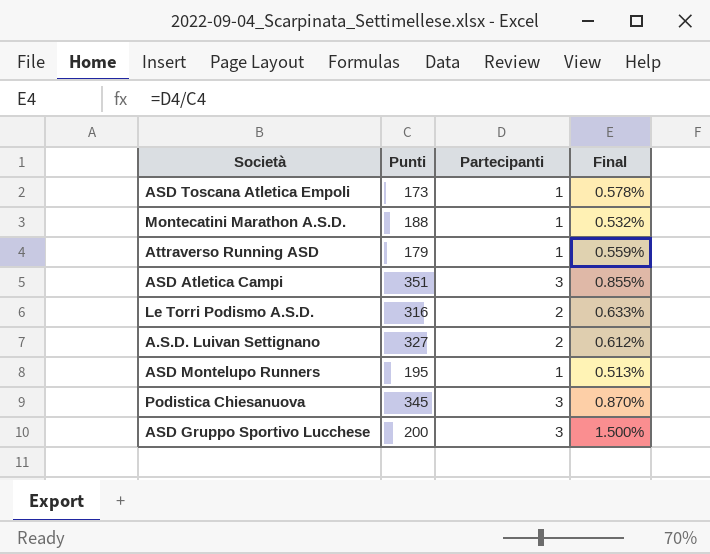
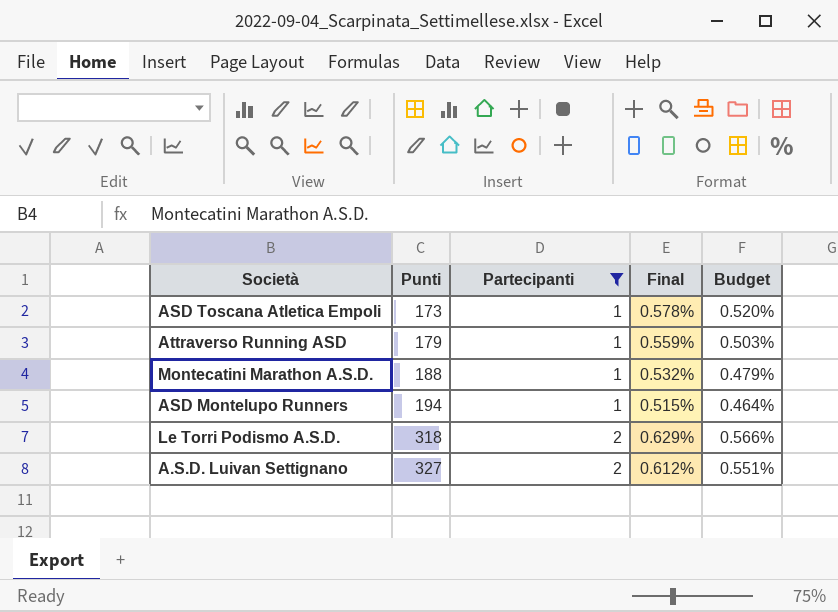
filter: none -> Partecipanti != 3
row order: none -> Punti ascending
column Budget | formula: none -> [Final] * 0.9
ASD Montelupo Runners | Punti: 195 -> 194
ASD Montelupo Runners | Final: 0.513% -> 0.515%
Le Torri Podismo A.S.D. | Punti: 316 -> 318
Le Torri Podismo A.S.D. | Final: 0.633% -> 0.629%

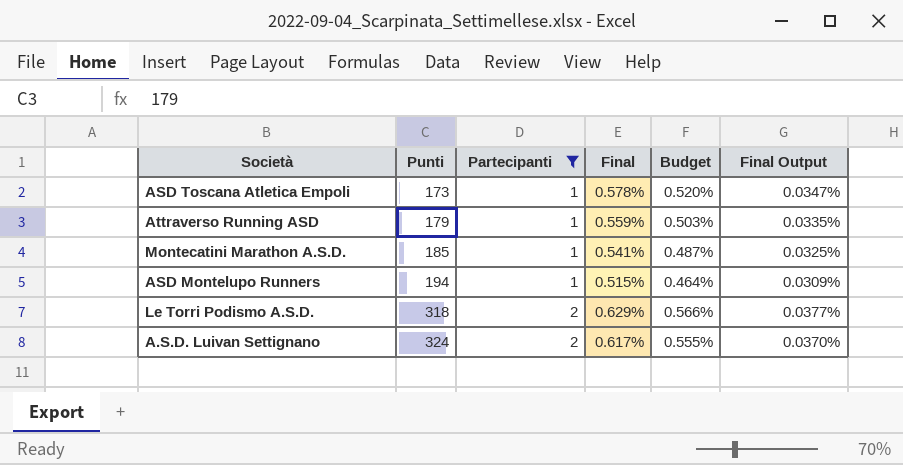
column Final Output | formula: none -> [Final] * 0.06
Montecatini Marathon A.S.D. | Punti: 188 -> 185
Montecatini Marathon A.S.D. | Final: 0.532% -> 0.541%
Montecatini Marathon A.S.D. | Budget: 0.479% -> 0.487%
A.S.D. Luivan Settignano | Punti: 327 -> 324
A.S.D. Luivan Settignano | Final: 0.612% -> 0.617%
A.S.D. Luivan Settignano | Budget: 0.551% -> 0.555%

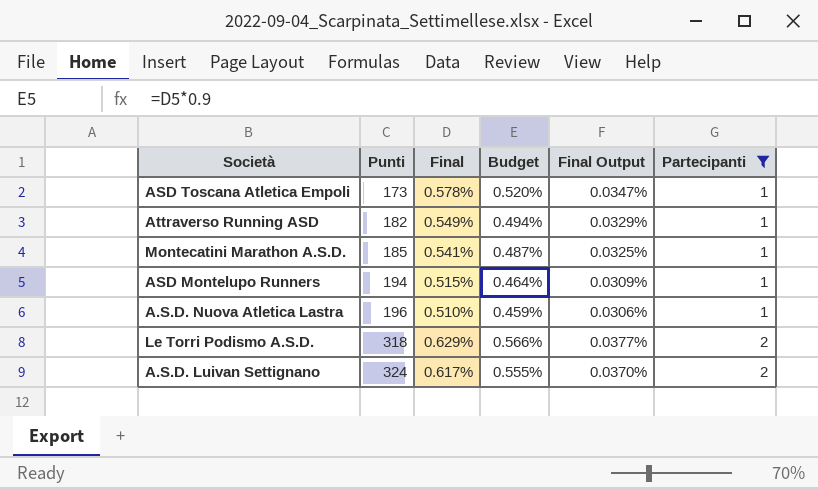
column Partecipanti | position: 3 -> 6
Attraverso Running ASD | Punti: 179 -> 182
Attraverso Running ASD | Final: 0.559% -> 0.549%
Attraverso Running ASD | Budget: 0.503% -> 0.494%
Attraverso Running ASD | Final Output: 0.0335% -> 0.0329%
row A.S.D. Nuova Atletica Lastra: none -> 196 | 0.510% | 0.459% | 0.0306% | 1

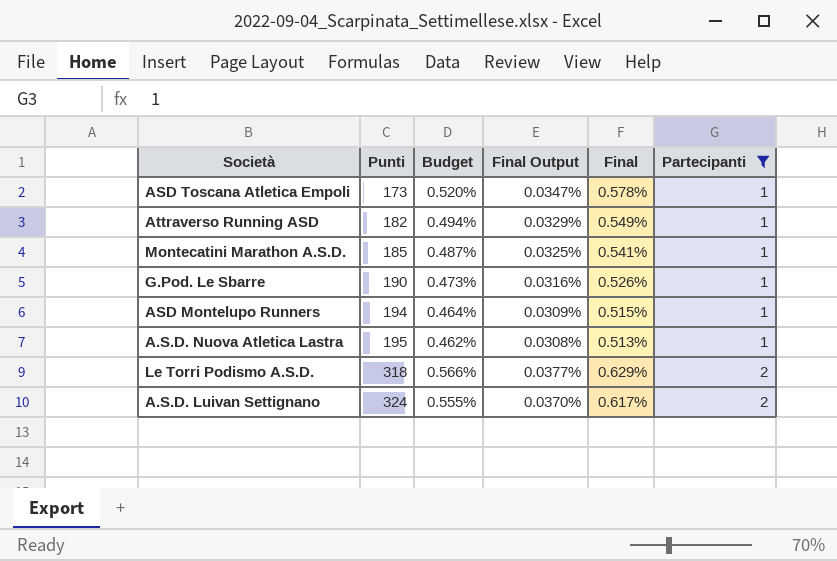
column Final | position: 3 -> 5
row G.Pod. Le Sbarre: none -> 190 | 0.473% | 0.0316% | 0.526% | 1
A.S.D. Nuova Atletica Lastra | Punti: 196 -> 195
A.S.D. Nuova Atletica Lastra | Budget: 0.459% -> 0.462%
A.S.D. Nuova Atletica Lastra | Final Output: 0.0306% -> 0.0308%
A.S.D. Nuova Atletica Lastra | Final: 0.510% -> 0.513%

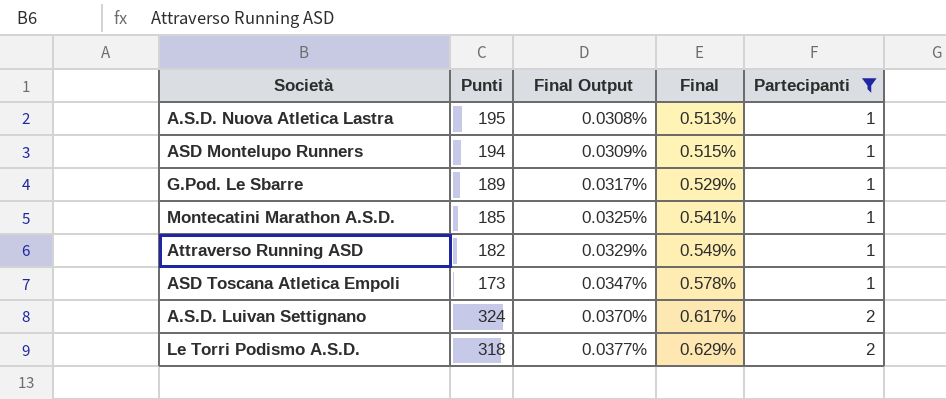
row order: Punti ascending -> Final Output ascending
column Budget | formula: [Final] * 0.9 -> none
G.Pod. Le Sbarre | Punti: 190 -> 189
G.Pod. Le Sbarre | Final Output: 0.0316% -> 0.0317%
G.Pod. Le Sbarre | Final: 0.526% -> 0.529%

